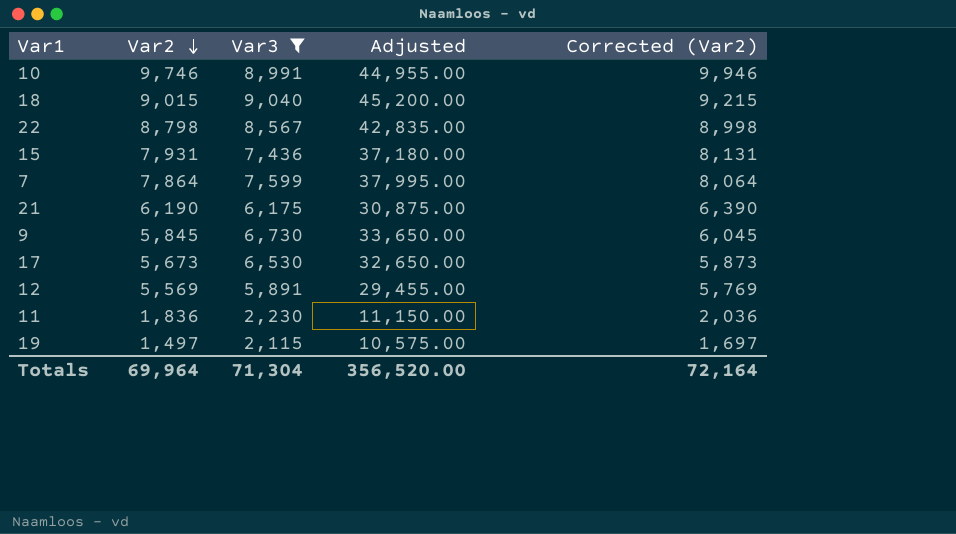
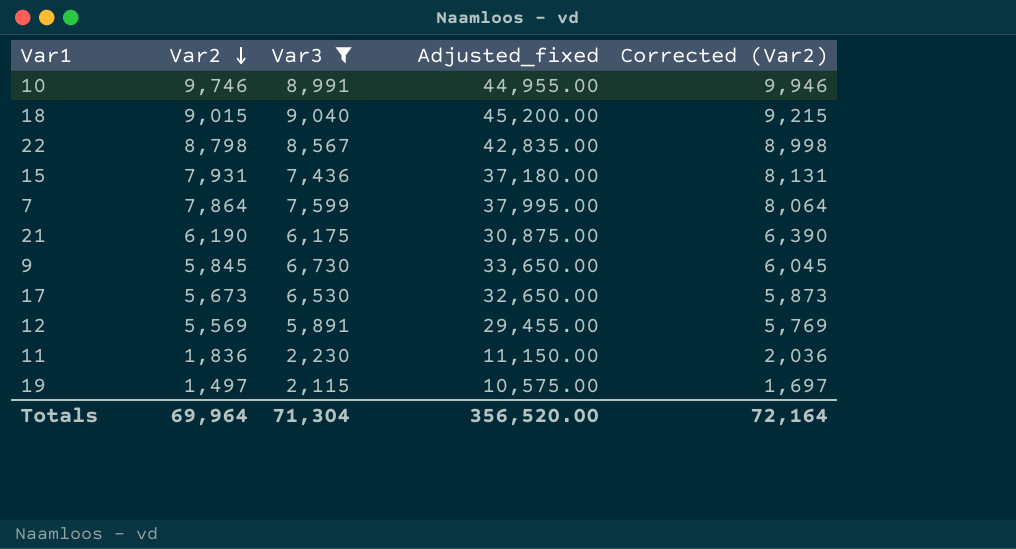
column name: Adjusted -> Adjusted_fixed

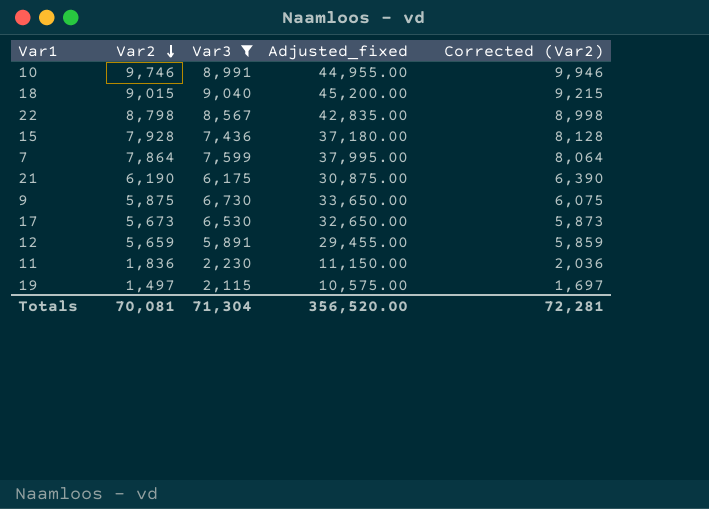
15 | Var2: 7,931 -> 7,928
15 | Corrected (Var2): 8,131 -> 8,128
9 | Var2: 5,845 -> 5,875
9 | Corrected (Var2): 6,045 -> 6,075
12 | Var2: 5,569 -> 5,659
12 | Corrected (Var2): 5,769 -> 5,859
Totals | Var2: 69,964 -> 70,081
Totals | Corrected (Var2): 72,164 -> 72,281

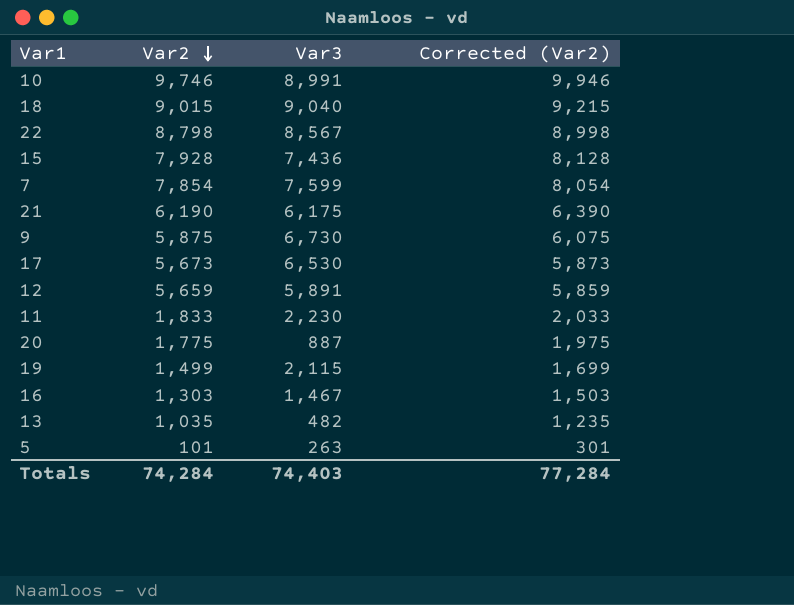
filter: Var3 >= 2,115 -> none
column Adjusted_fixed | formula: [Var3] * 5 -> none
7 | Var2: 7,864 -> 7,854
7 | Corrected (Var2): 8,064 -> 8,054
11 | Var2: 1,836 -> 1,833
11 | Corrected (Var2): 2,036 -> 2,033
19 | Var2: 1,497 -> 1,499
19 | Corrected (Var2): 1,697 -> 1,699
Totals | Var2: 70,081 -> 74,284
Totals | Var3: 71,304 -> 74,403
Totals | Corrected (Var2): 72,281 -> 77,284

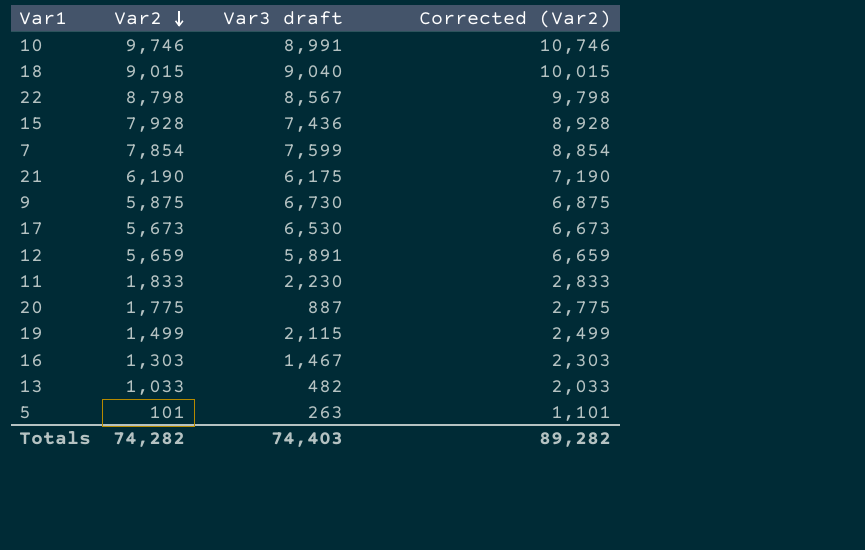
column name: Var3 -> Var3 draft
column Corrected (Var2) | formula: [Var2] + 200 -> [Var2] + 1000
13 | Var2: 1,035 -> 1,033
Totals | Var2: 74,284 -> 74,282
Totals | Corrected (Var2): 77,284 -> 89,282

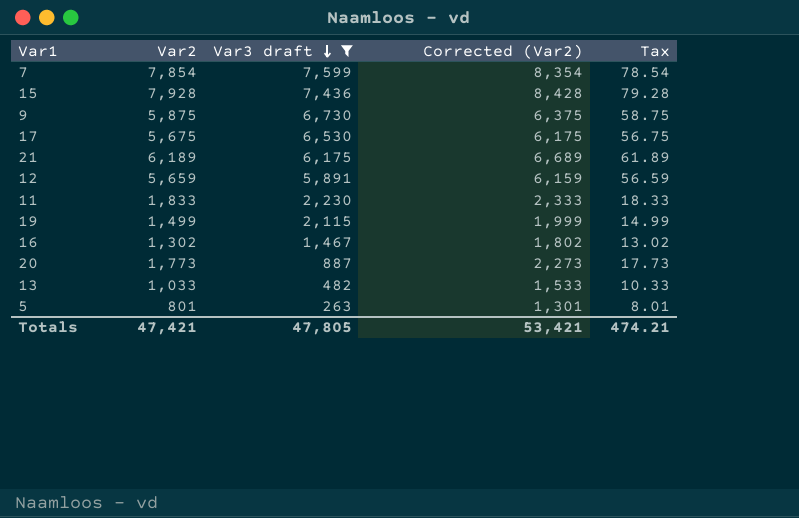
filter: none -> Var3 draft <= 7,599
row order: Var2 descending -> Var3 draft descending
column Corrected (Var2) | formula: [Var2] + 1000 -> [Var2] + 500
column Tax | formula: none -> [Var2] * 0.01
17 | Var2: 5,673 -> 5,675
21 | Var2: 6,190 -> 6,189
16 | Var2: 1,303 -> 1,302
20 | Var2: 1,775 -> 1,773
5 | Var2: 101 -> 801
Totals | Var2: 74,282 -> 47,421
Totals | Var3 draft: 74,403 -> 47,805
Totals | Corrected (Var2): 89,282 -> 53,421

